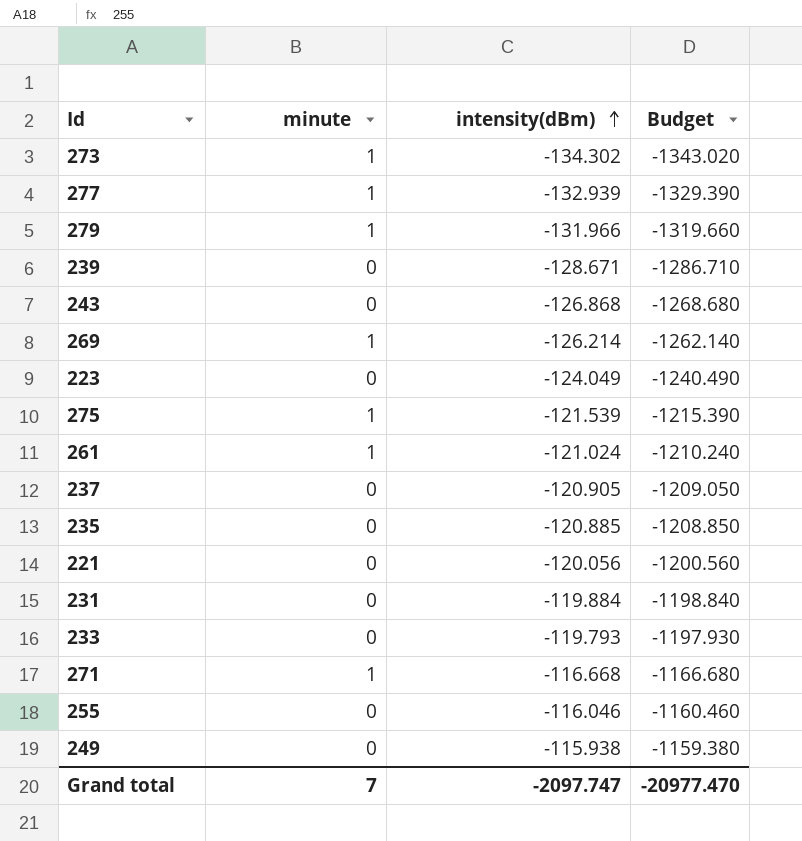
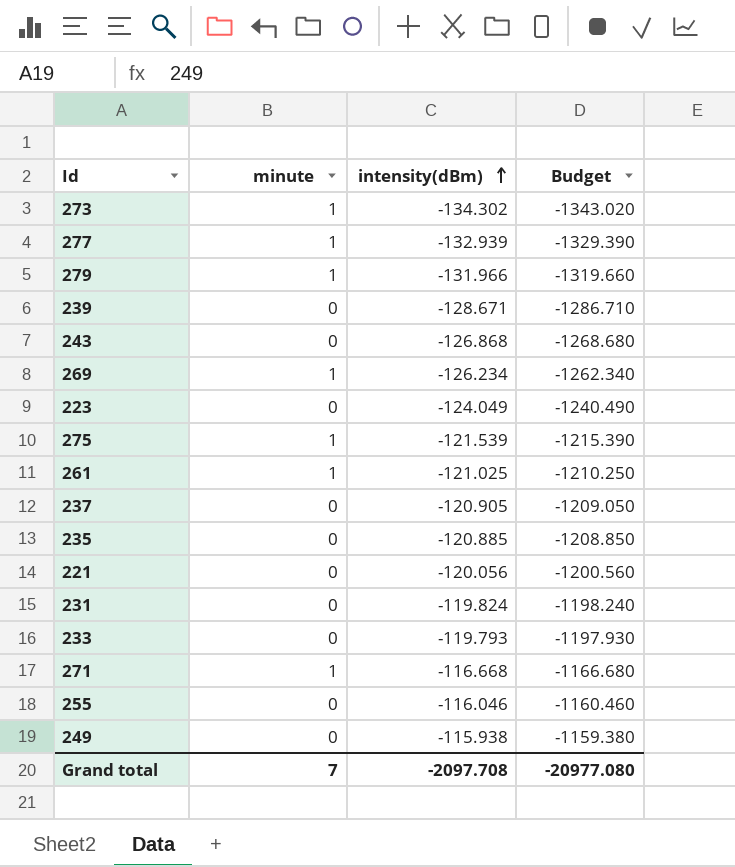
269 | intensity(dBm): -126.214 -> -126.234
269 | Budget: -1262.140 -> -1262.340
261 | intensity(dBm): -121.024 -> -121.025
261 | Budget: -1210.240 -> -1210.250
231 | intensity(dBm): -119.884 -> -119.824
231 | Budget: -1198.840 -> -1198.240
Grand total | intensity(dBm): -2097.747 -> -2097.708
Grand total | Budget: -20977.470 -> -20977.080

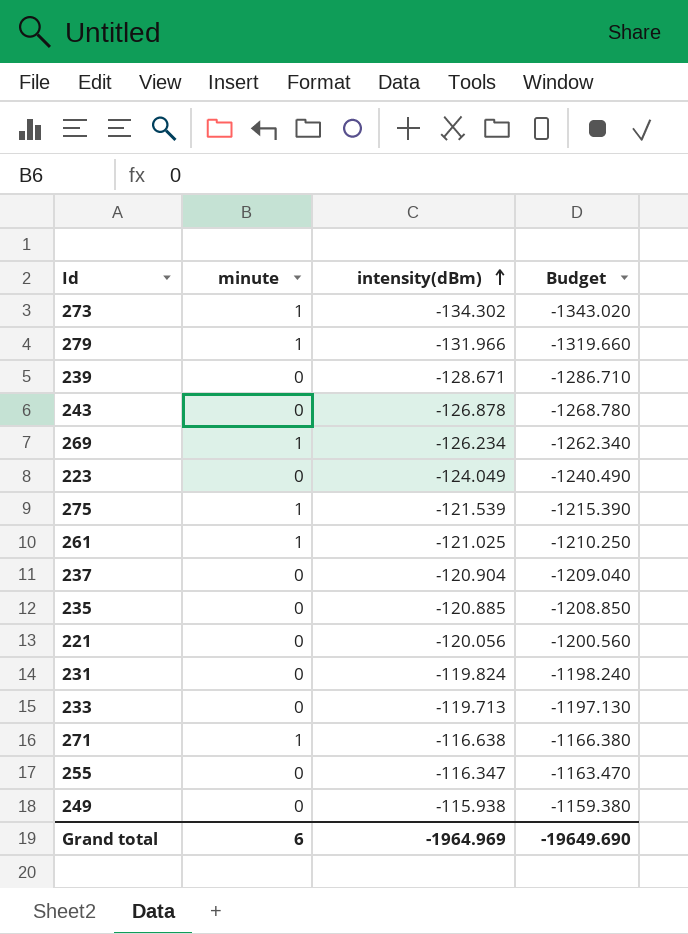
row 277: 1 | -132.939 | -1329.390 -> none
243 | intensity(dBm): -126.868 -> -126.878
243 | Budget: -1268.680 -> -1268.780
237 | intensity(dBm): -120.905 -> -120.904
237 | Budget: -1209.050 -> -1209.040
233 | intensity(dBm): -119.793 -> -119.713
233 | Budget: -1197.930 -> -1197.130
271 | intensity(dBm): -116.668 -> -116.638
271 | Budget: -1166.680 -> -1166.380
255 | intensity(dBm): -116.046 -> -116.347
255 | Budget: -1160.460 -> -1163.470
Grand total | minute: 7 -> 6
Grand total | intensity(dBm): -2097.708 -> -1964.969
Grand total | Budget: -20977.080 -> -19649.690

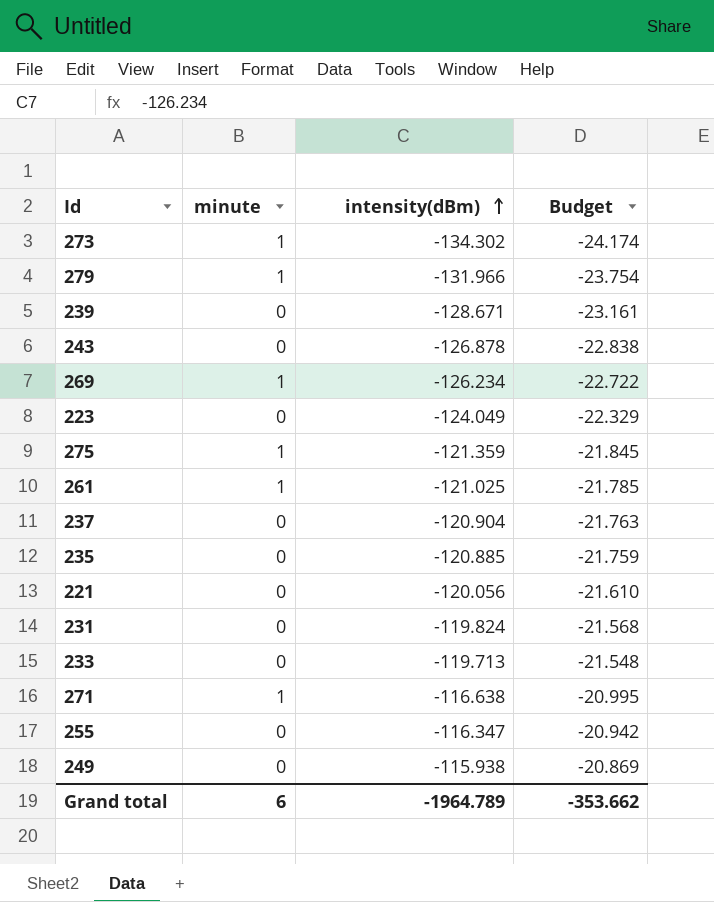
column Budget | formula: [intensity(dBm)] * 10 -> [intensity(dBm)] * 0.18
275 | intensity(dBm): -121.539 -> -121.359
Grand total | intensity(dBm): -1964.969 -> -1964.789
Grand total | Budget: -19649.690 -> -353.662

